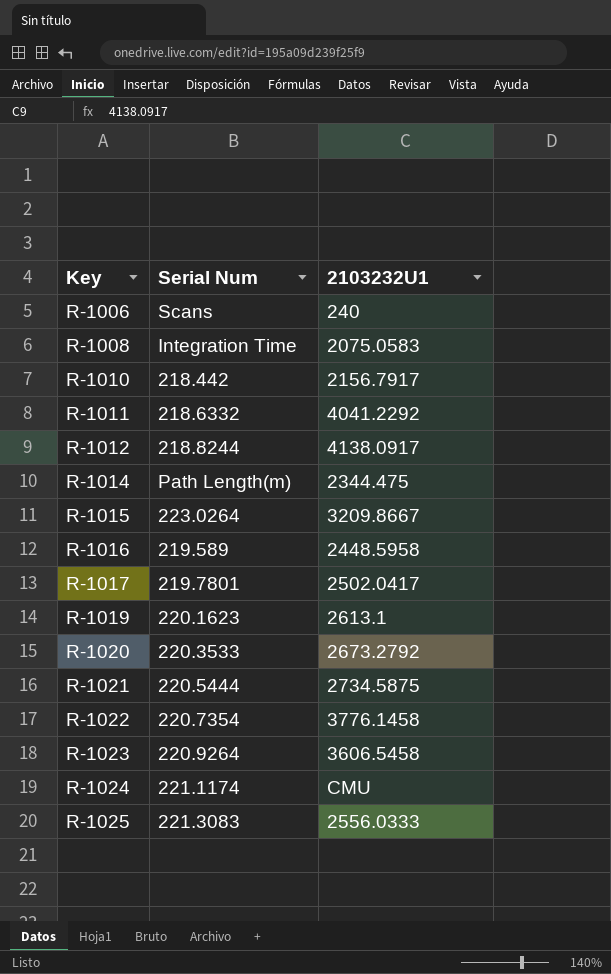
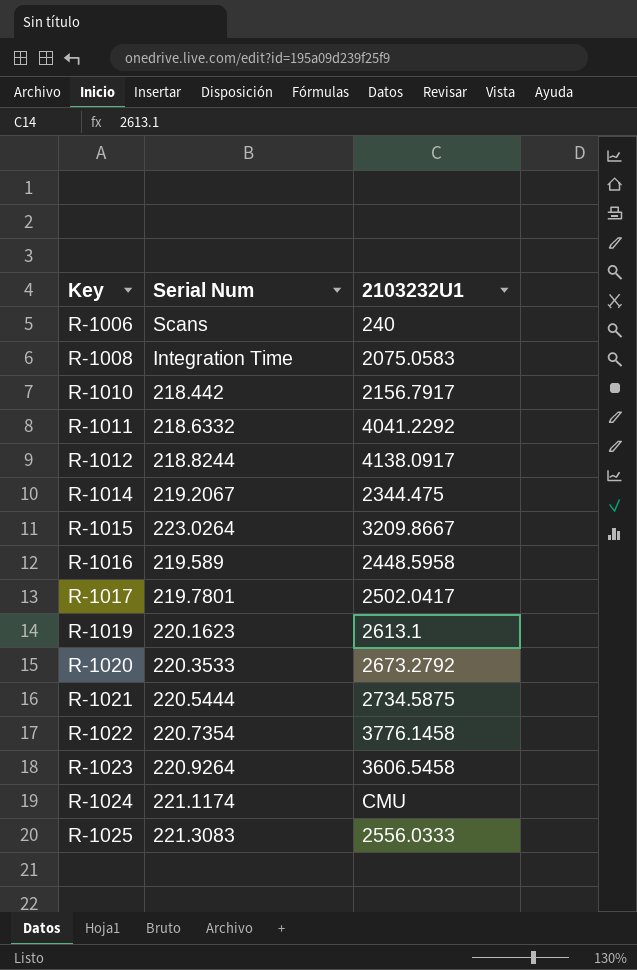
R-1014 | Serial Num: Path Length(m) -> 219.2067

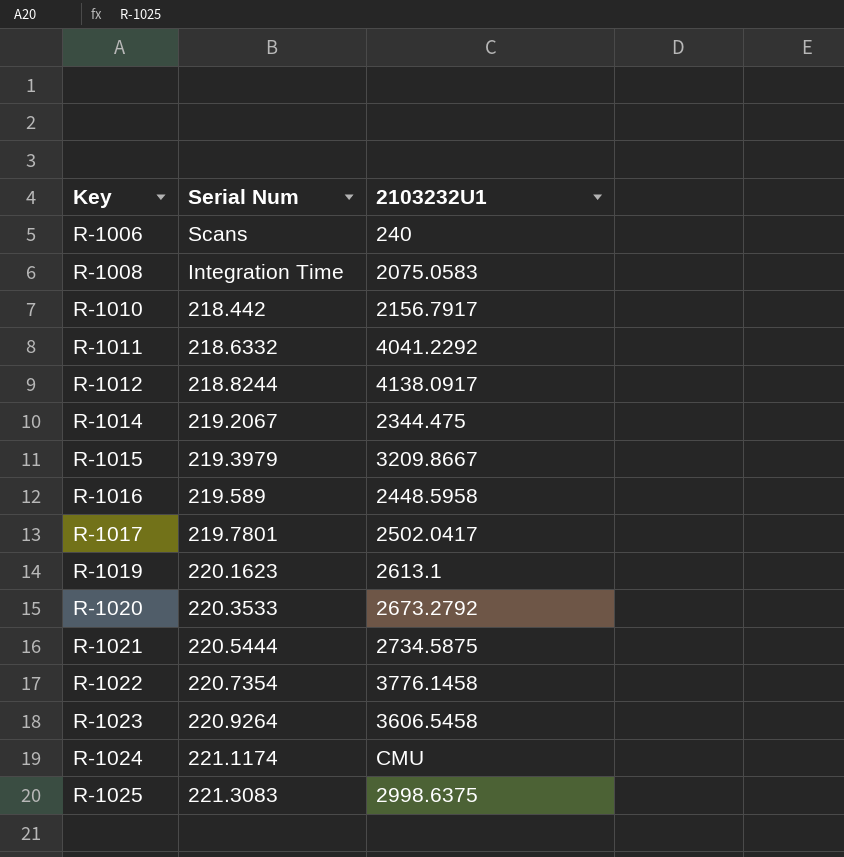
R-1015 | Serial Num: 223.0264 -> 219.3979
R-1025 | 2103232U1: 2556.0333 -> 2998.6375

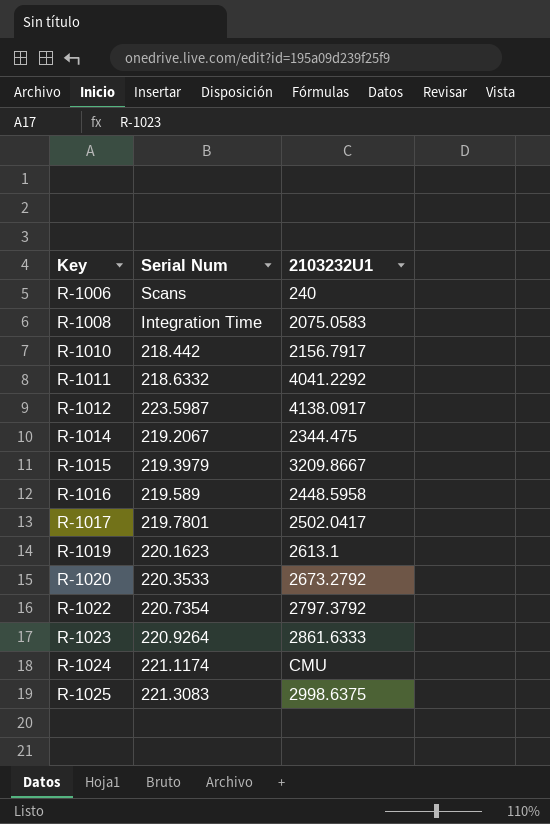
row R-1021: 220.5444 | 2734.5875 -> none
R-1012 | Serial Num: 218.8244 -> 223.5987
R-1022 | 2103232U1: 3776.1458 -> 2797.3792
R-1023 | 2103232U1: 3606.5458 -> 2861.6333

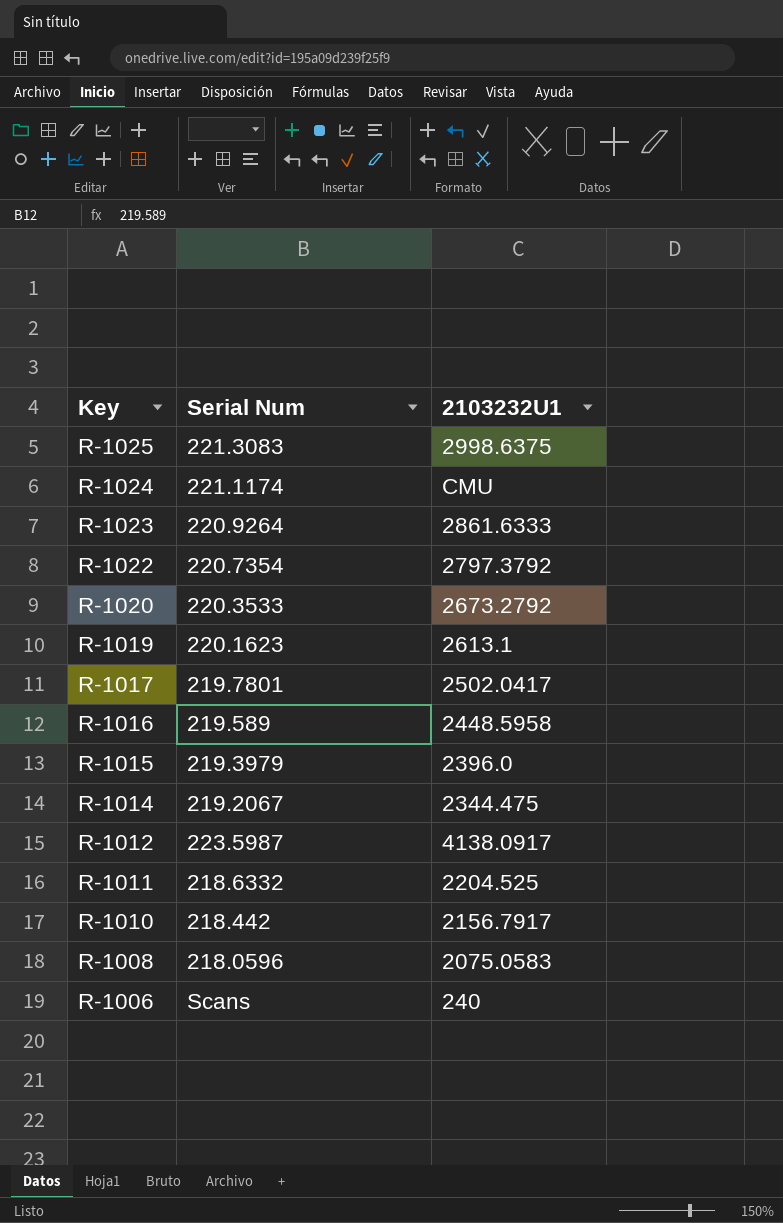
row order: Key ascending -> Key descending
R-1015 | 2103232U1: 3209.8667 -> 2396.0
R-1011 | 2103232U1: 4041.2292 -> 2204.525
R-1008 | Serial Num: Integration Time -> 218.0596

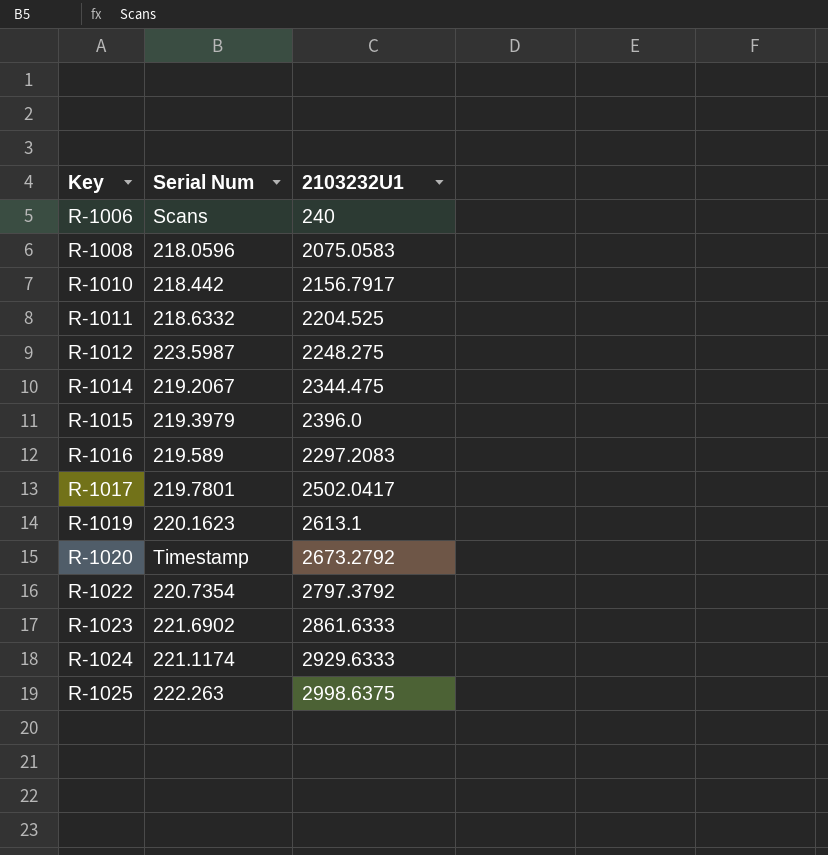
row order: Key descending -> Key ascending
R-1012 | 2103232U1: 4138.0917 -> 2248.275
R-1016 | 2103232U1: 2448.5958 -> 2297.2083
R-1020 | Serial Num: 220.3533 -> Timestamp
R-1023 | Serial Num: 220.9264 -> 221.6902
R-1024 | 2103232U1: CMU -> 2929.6333
R-1025 | Serial Num: 221.3083 -> 222.263

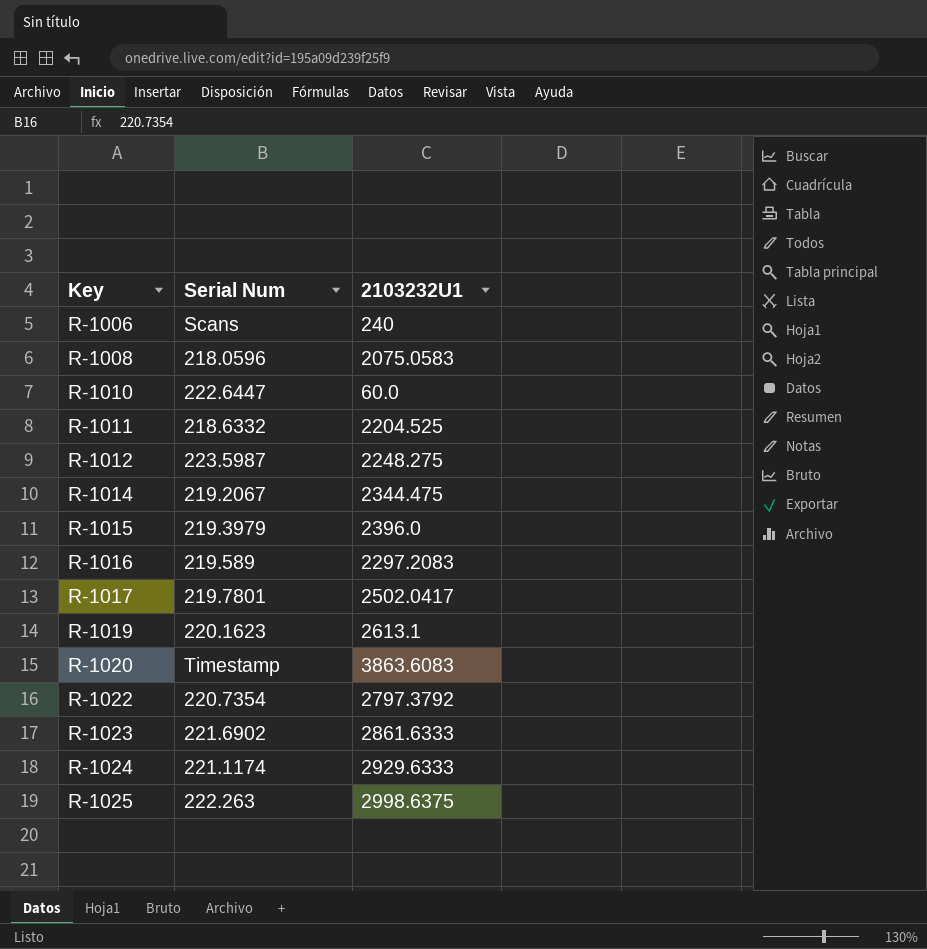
R-1010 | Serial Num: 218.442 -> 222.6447
R-1010 | 2103232U1: 2156.7917 -> 60.0
R-1020 | 2103232U1: 2673.2792 -> 3863.6083

